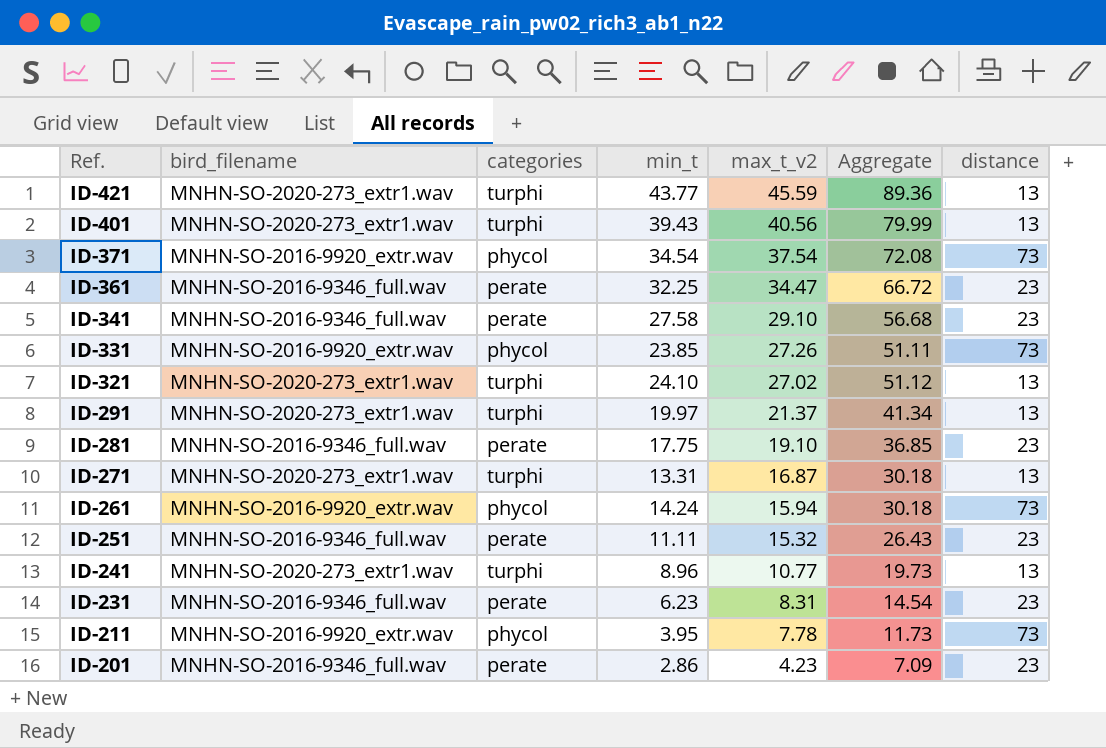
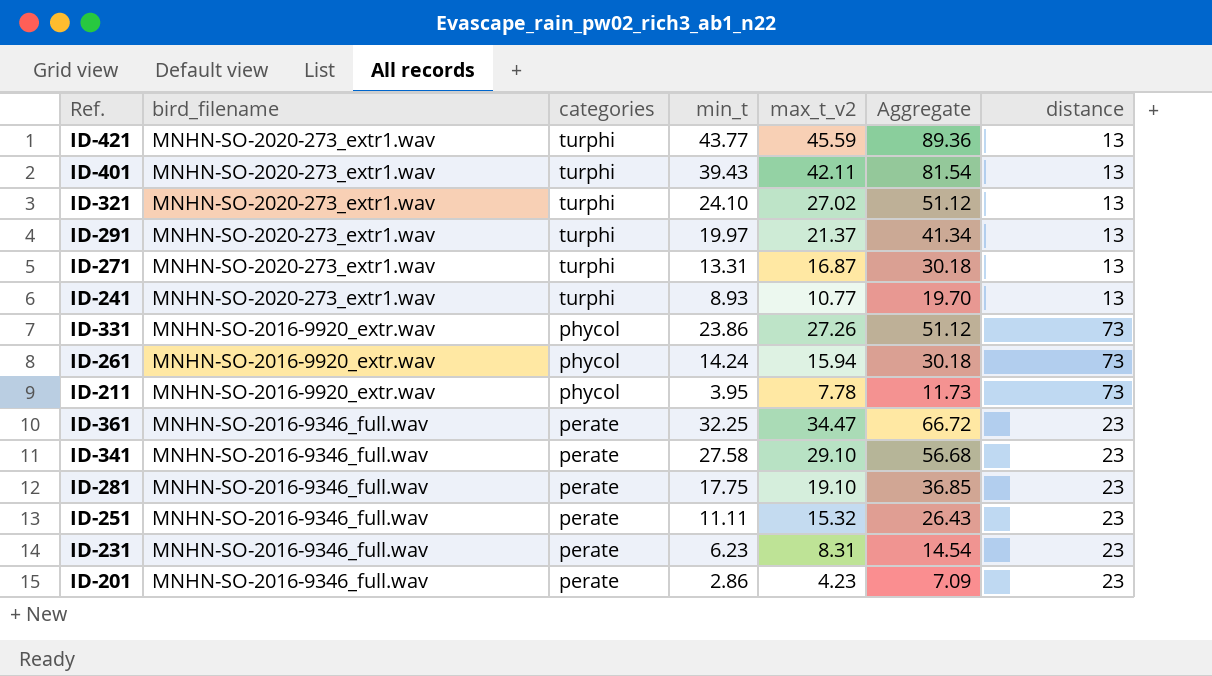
row order: Ref. descending -> bird_filename descending
row ID-371: MNHN-SO-2016-9920_extr.wav | phycol | 34.54 | 37.54 | 72.08 | 73 -> none
ID-401 | max_t_v2: 40.56 -> 42.11
ID-401 | Aggregate: 79.99 -> 81.54
ID-241 | min_t: 8.96 -> 8.93
ID-241 | Aggregate: 19.73 -> 19.70
ID-331 | min_t: 23.85 -> 23.86
ID-331 | Aggregate: 51.11 -> 51.12

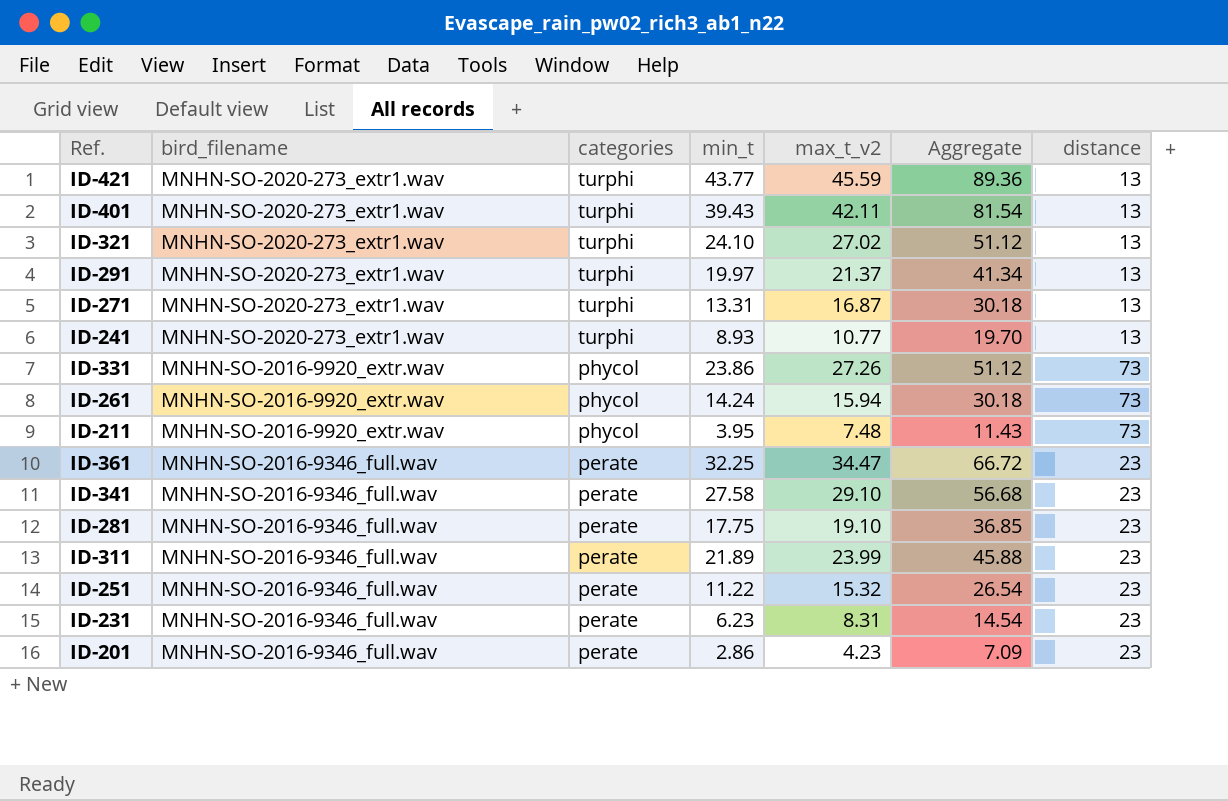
ID-211 | max_t_v2: 7.78 -> 7.48
ID-211 | Aggregate: 11.73 -> 11.43
row ID-311: none -> MNHN-SO-2016-9346_full.wav | perate | 21.89 | 23.99 | 45.88 | 23
ID-251 | min_t: 11.11 -> 11.22
ID-251 | Aggregate: 26.43 -> 26.54

